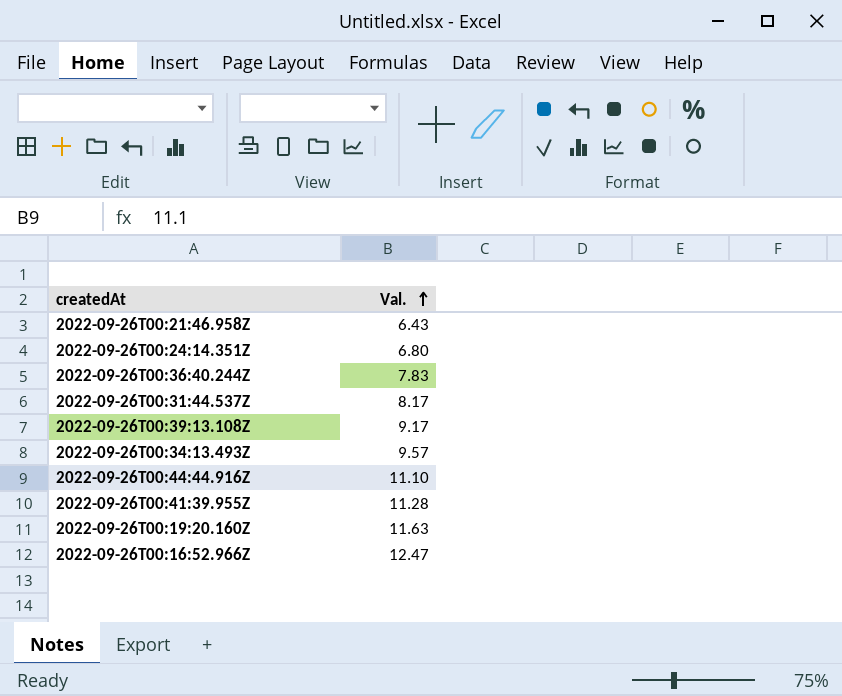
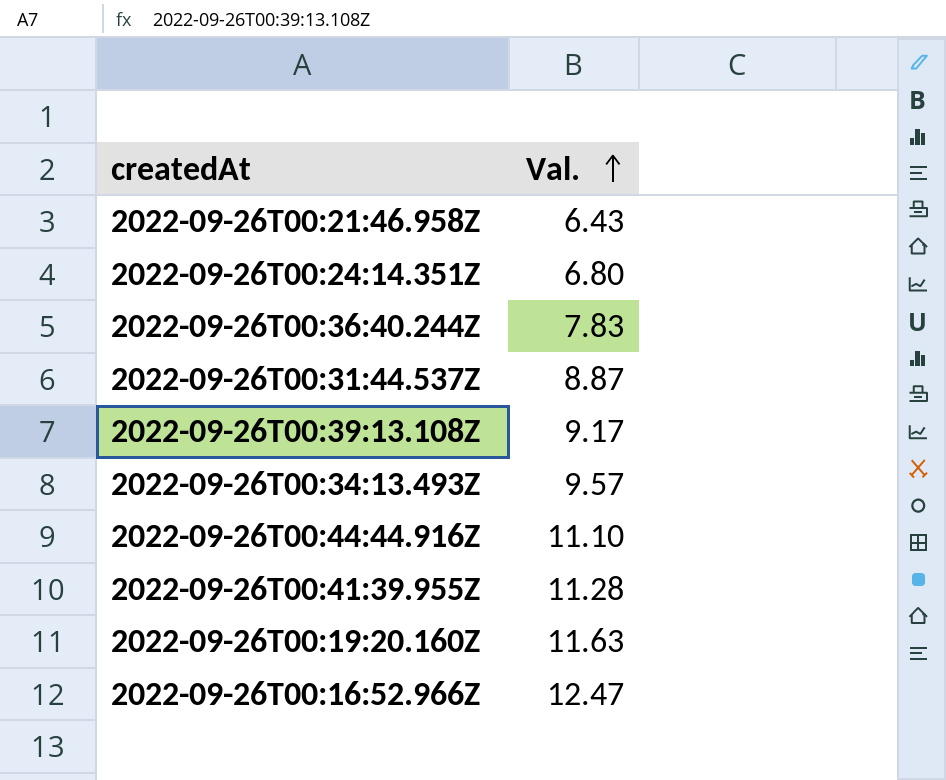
2022-09-26T00:31:44.537Z | Val.: 8.17 -> 8.87

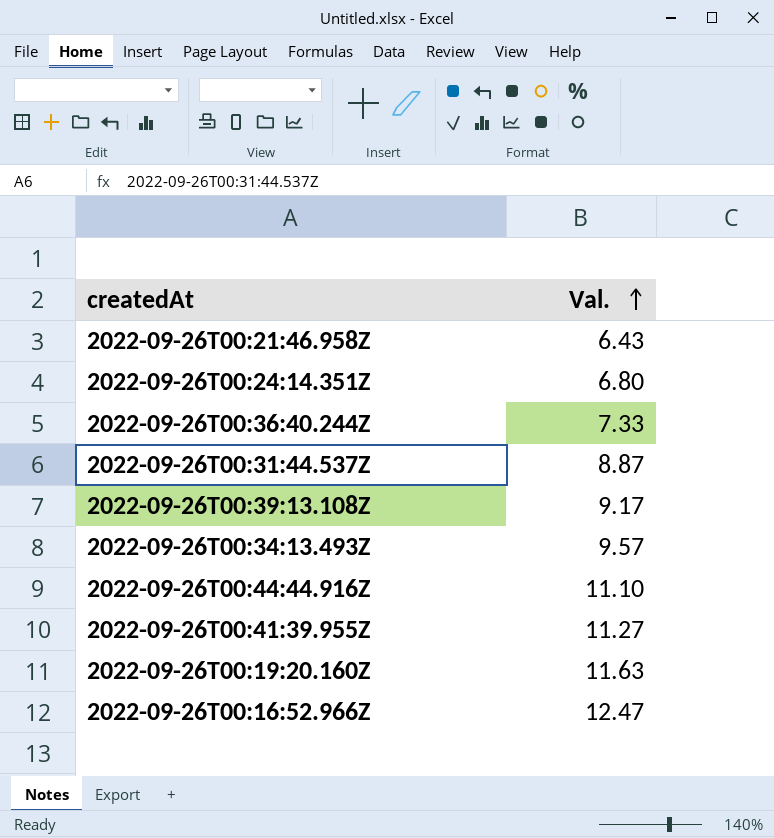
2022-09-26T00:36:40.244Z | Val.: 7.83 -> 7.33
2022-09-26T00:41:39.955Z | Val.: 11.28 -> 11.27

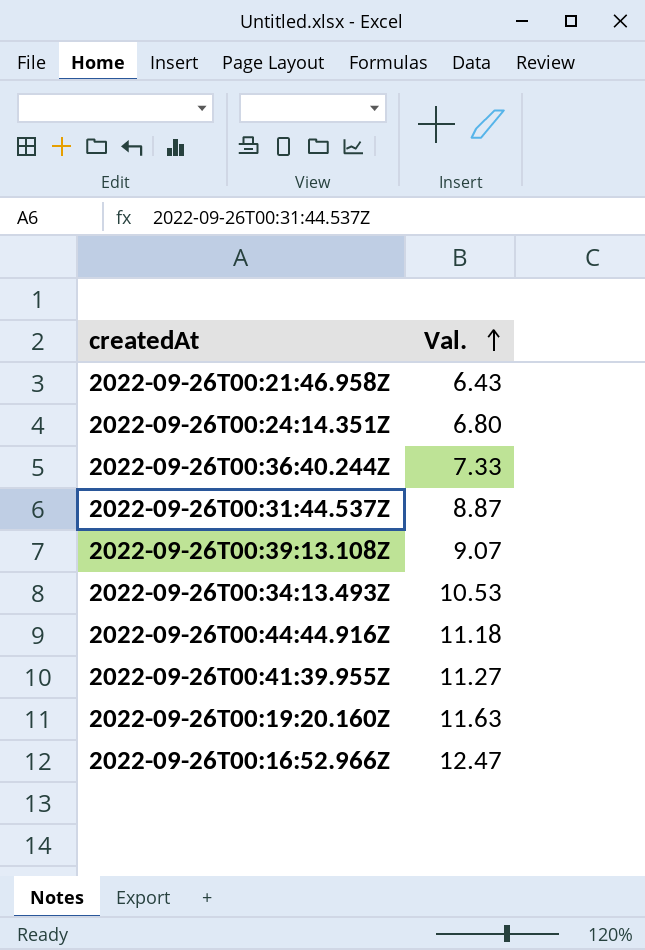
2022-09-26T00:39:13.108Z | Val.: 9.17 -> 9.07
2022-09-26T00:34:13.493Z | Val.: 9.57 -> 10.53
2022-09-26T00:44:44.916Z | Val.: 11.10 -> 11.18

